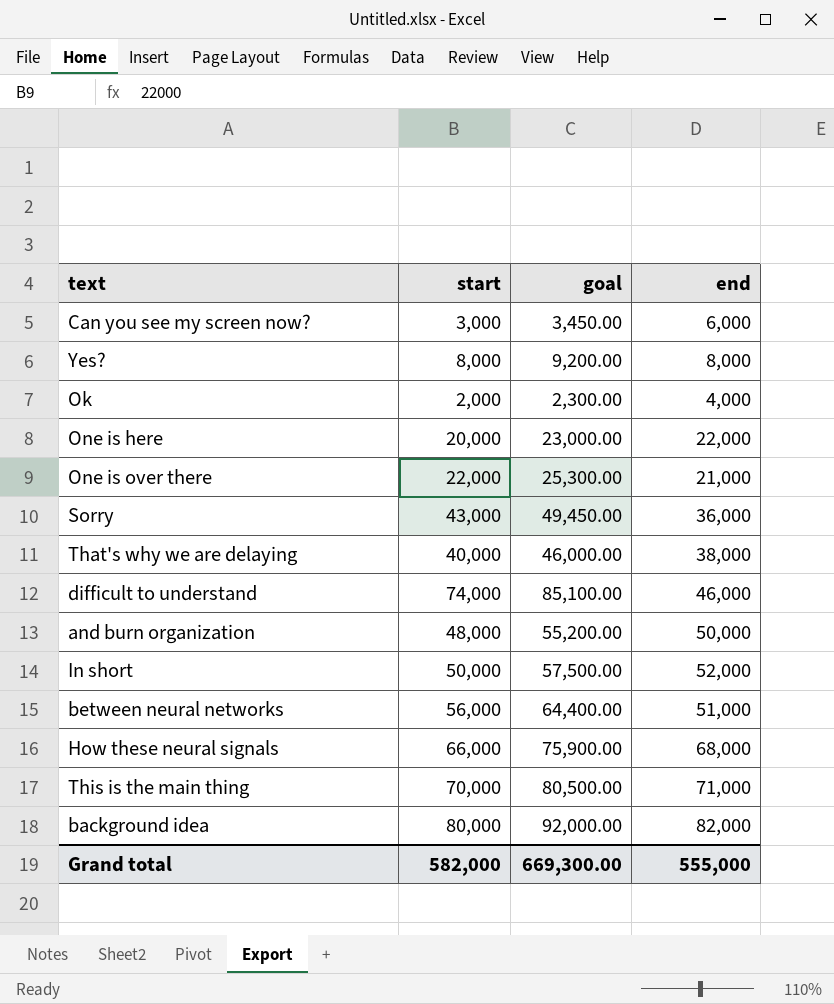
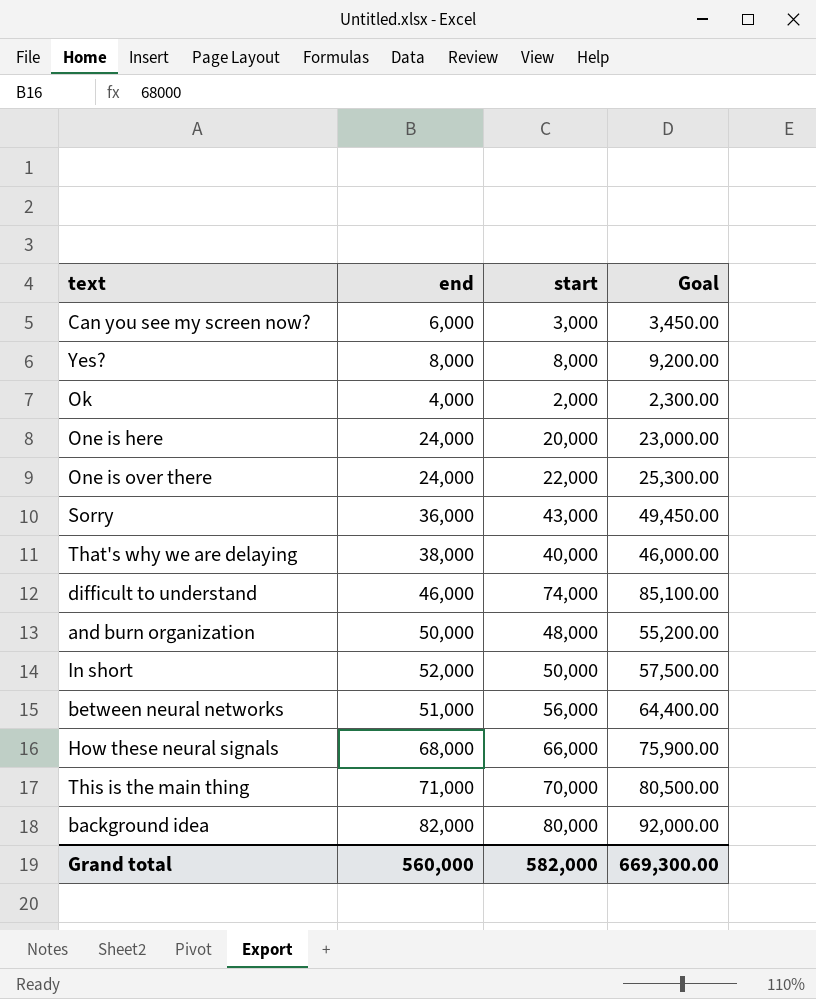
column end | position: 4 -> 2
column name: goal -> Goal
One is here | end: 22,000 -> 24,000
One is over there | end: 21,000 -> 24,000
Grand total | end: 555,000 -> 560,000

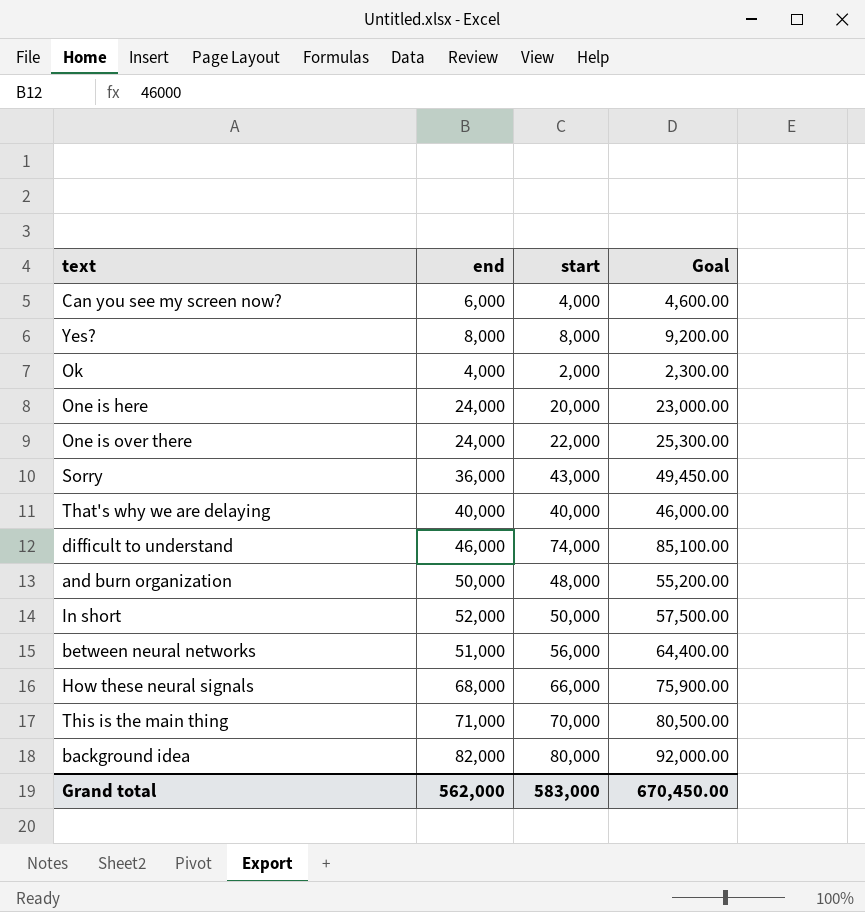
Can you see my screen now? | start: 3,000 -> 4,000
Can you see my screen now? | Goal: 3,450.00 -> 4,600.00
That's why we are delaying | end: 38,000 -> 40,000
Grand total | end: 560,000 -> 562,000
Grand total | start: 582,000 -> 583,000
Grand total | Goal: 669,300.00 -> 670,450.00

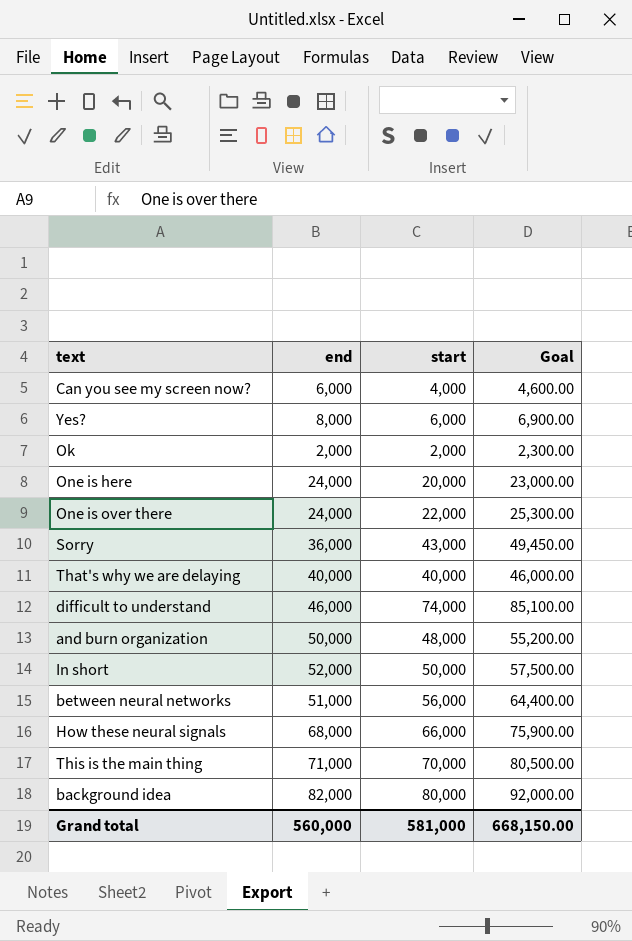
Yes? | start: 8,000 -> 6,000
Yes? | Goal: 9,200.00 -> 6,900.00
Ok | end: 4,000 -> 2,000
Grand total | end: 562,000 -> 560,000
Grand total | start: 583,000 -> 581,000
Grand total | Goal: 670,450.00 -> 668,150.00

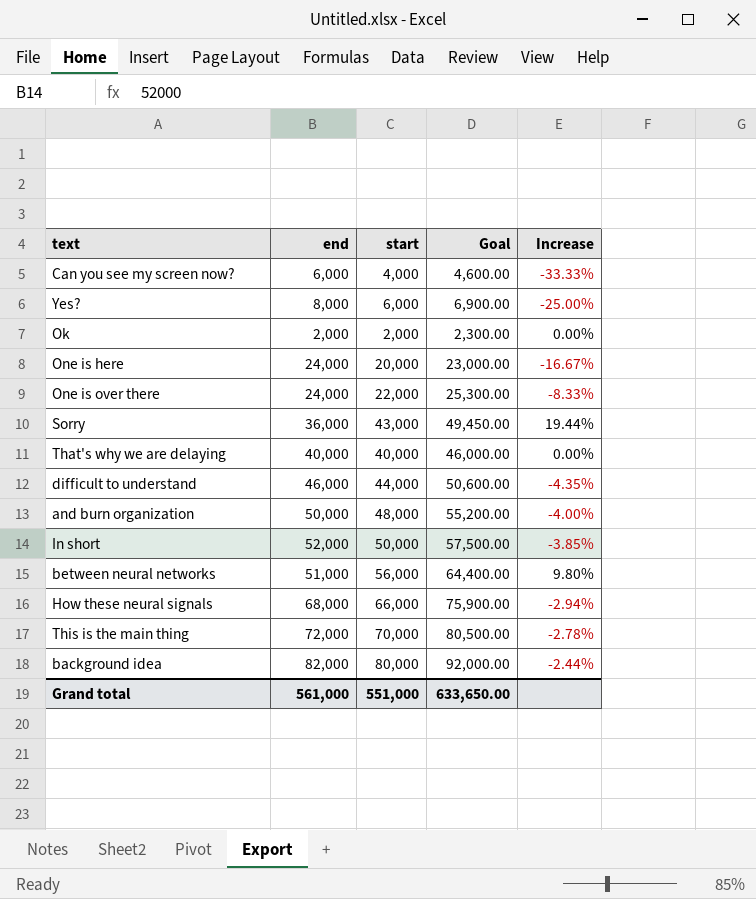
column Increase | formula: none -> ([start] - [end]) / [end]
difficult to understand | start: 74,000 -> 44,000
difficult to understand | Goal: 85,100.00 -> 50,600.00
This is the main thing | end: 71,000 -> 72,000
Grand total | end: 560,000 -> 561,000
Grand total | start: 581,000 -> 551,000
Grand total | Goal: 668,150.00 -> 633,650.00

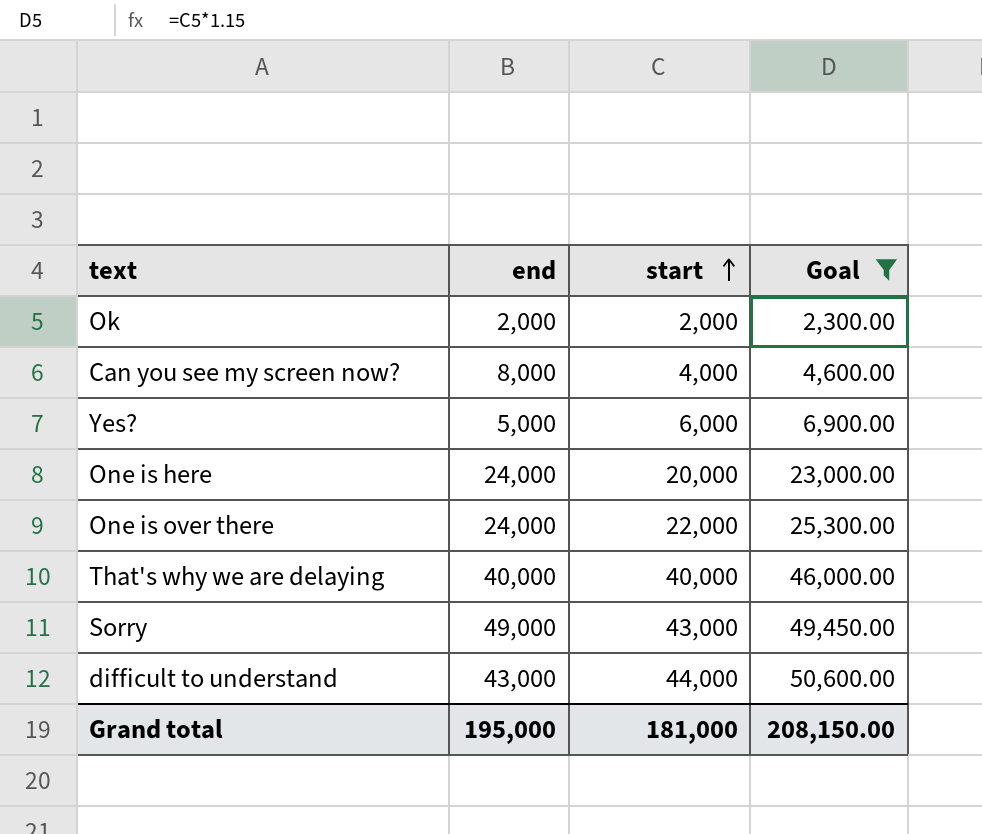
filter: none -> Goal <= 50,600.00
row order: none -> start ascending
column Increase | formula: ([start] - [end]) / [end] -> none
Can you see my screen now? | end: 6,000 -> 8,000
Yes? | end: 8,000 -> 5,000
Sorry | end: 36,000 -> 49,000
difficult to understand | end: 46,000 -> 43,000
Grand total | end: 561,000 -> 195,000
Grand total | start: 551,000 -> 181,000
Grand total | Goal: 633,650.00 -> 208,150.00

